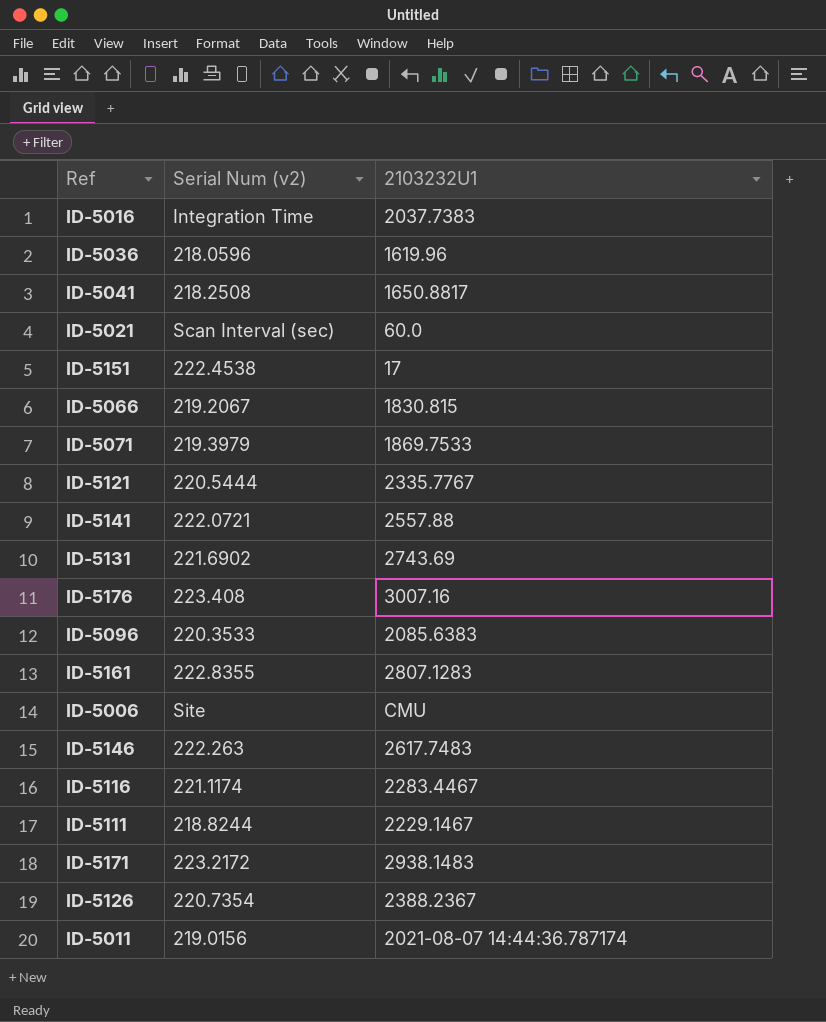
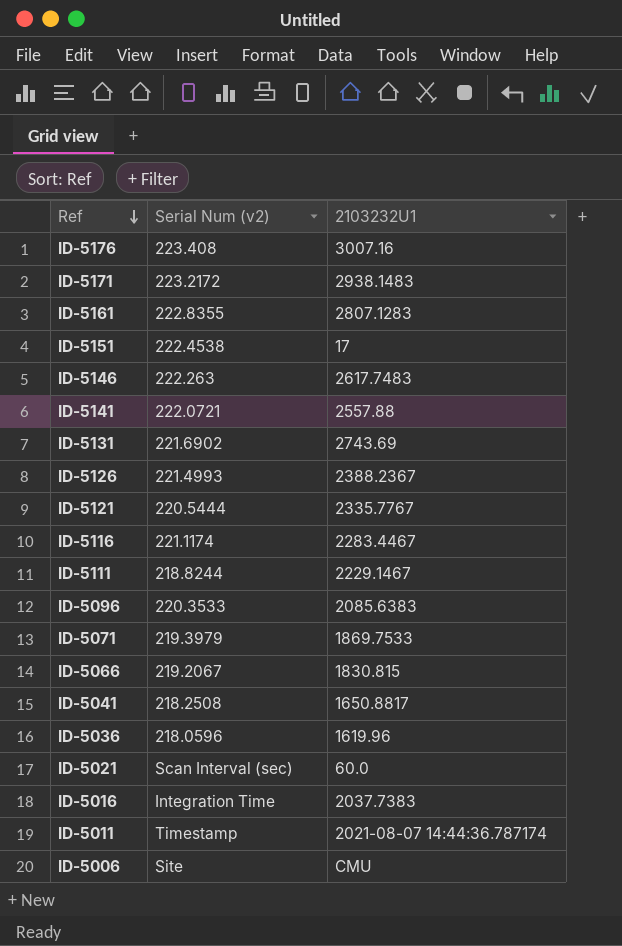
row order: none -> Ref descending
ID-5126 | Serial Num (v2): 220.7354 -> 221.4993
ID-5011 | Serial Num (v2): 219.0156 -> Timestamp

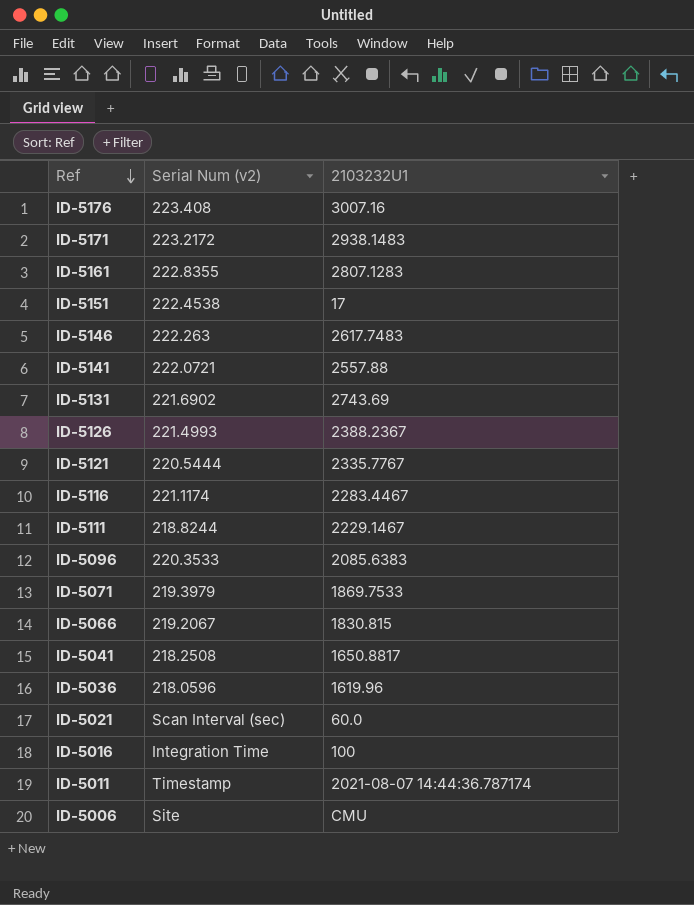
ID-5016 | 2103232U1: 2037.7383 -> 100

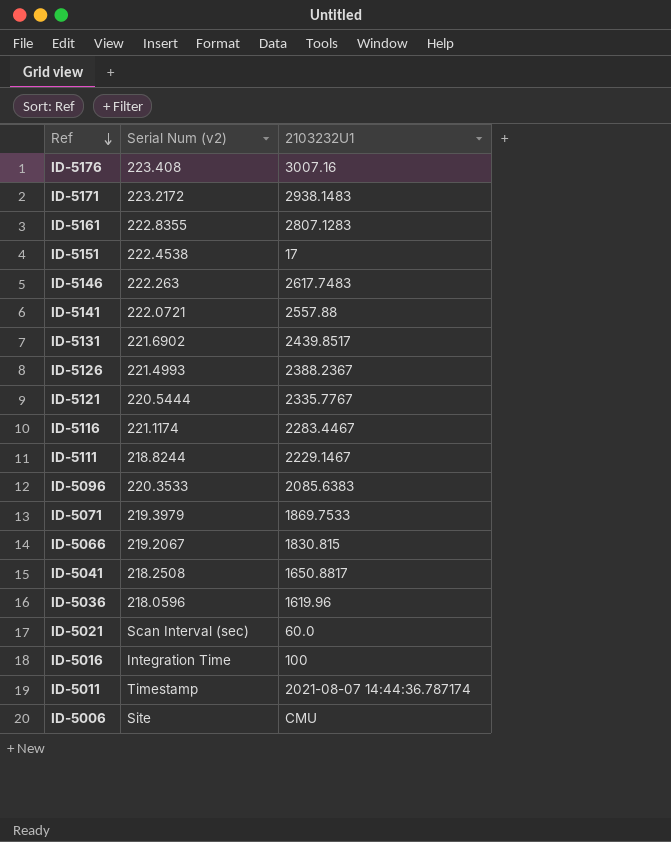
ID-5131 | 2103232U1: 2743.69 -> 2439.8517

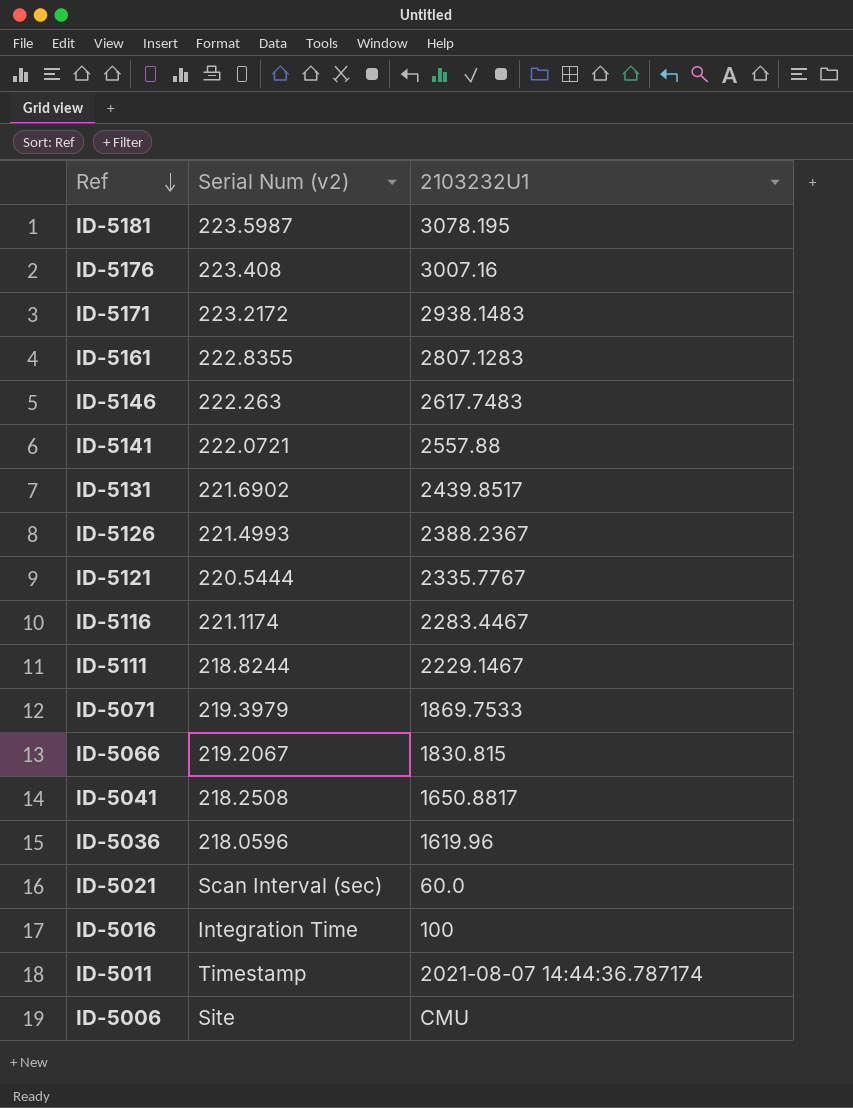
row ID-5151: 222.4538 | 17 -> none
row ID-5096: 220.3533 | 2085.6383 -> none
row ID-5181: none -> 223.5987 | 3078.195

